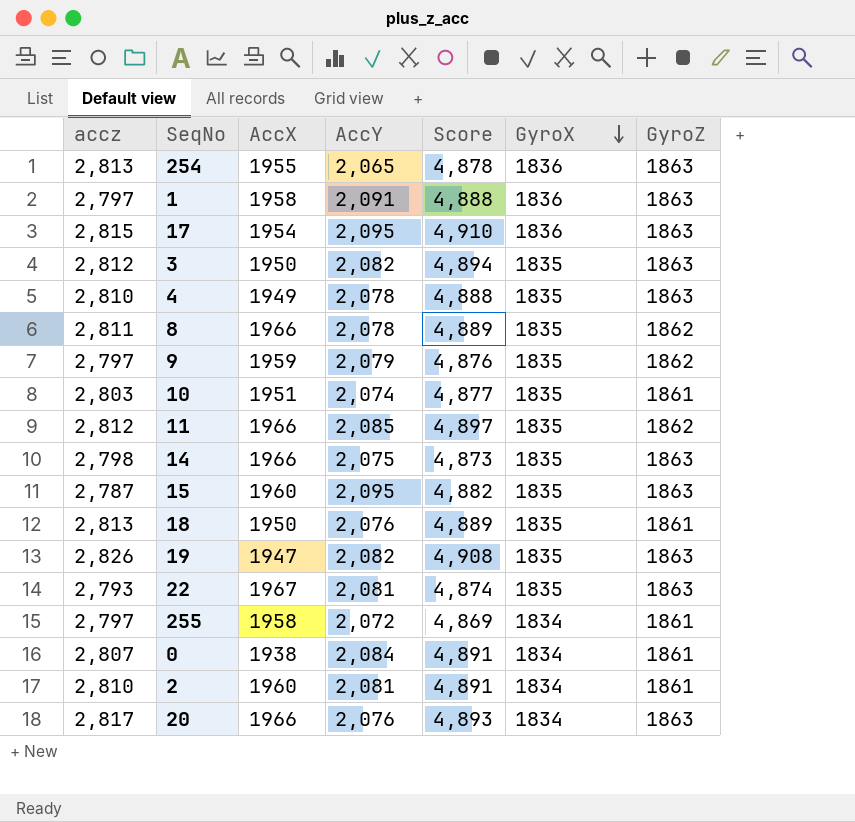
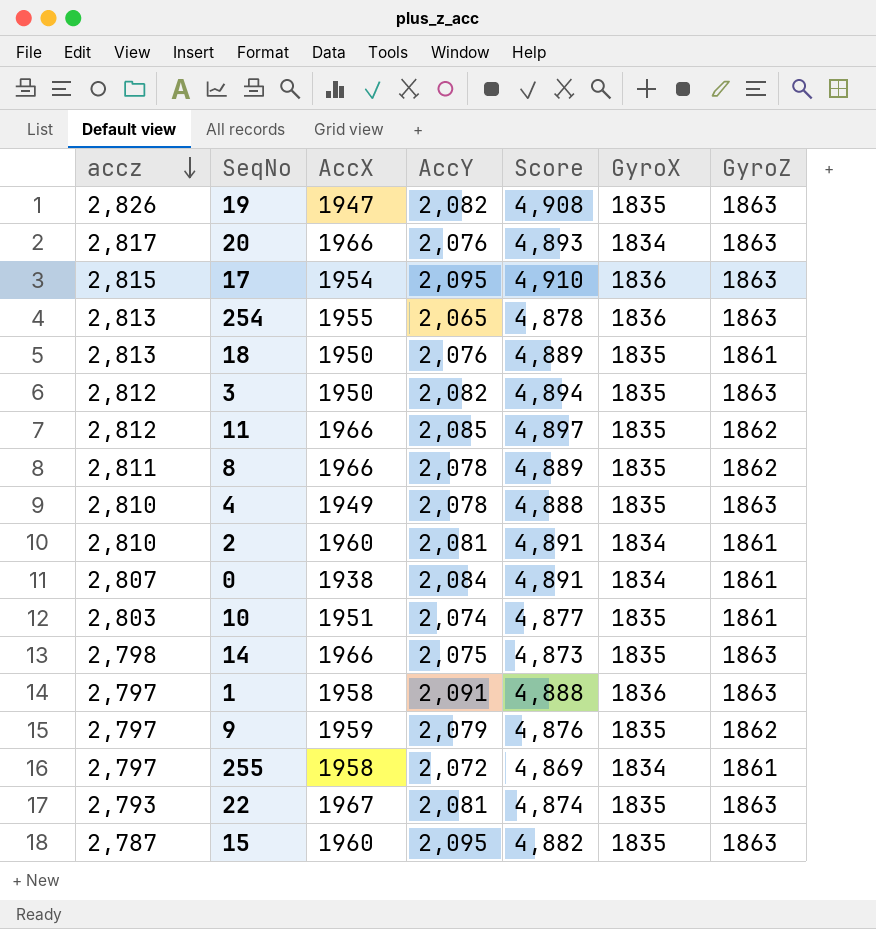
row order: GyroX descending -> accz descending

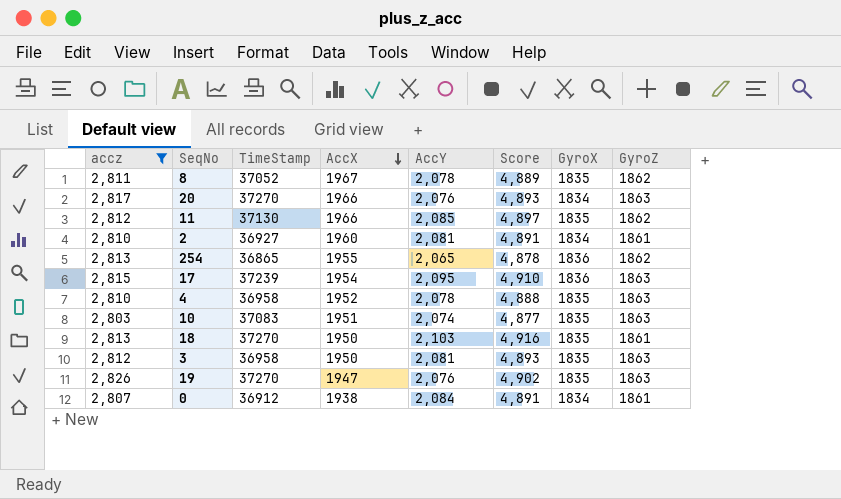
filter: none -> accz >= 2,803
row order: accz descending -> AccX descending
column TimeStamp | position: none -> 3
8 | AccX: 1966 -> 1967
254 | GyroZ: 1863 -> 1862
4 | AccX: 1949 -> 1952
10 | GyroZ: 1861 -> 1863
18 | AccY: 2,076 -> 2,103
18 | Score: 4,889 -> 4,916
3 | AccY: 2,082 -> 2,081
3 | Score: 4,894 -> 4,893
19 | AccY: 2,082 -> 2,076
19 | Score: 4,908 -> 4,902

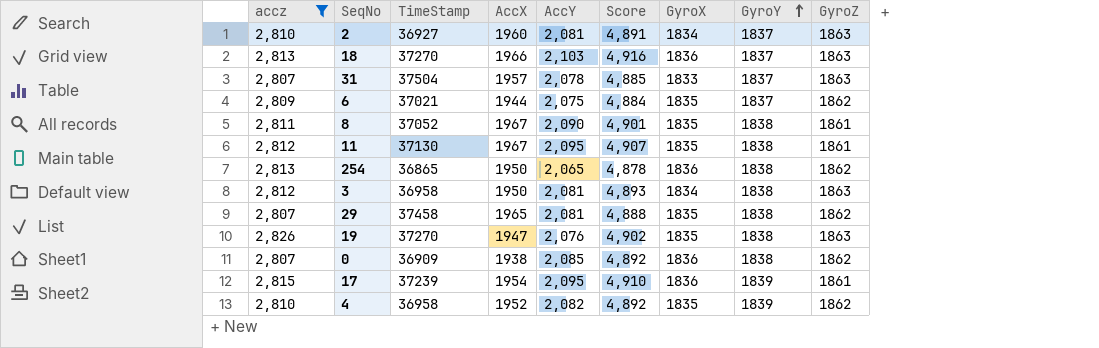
row order: AccX descending -> GyroY ascending
column GyroY | position: none -> 8
row 20: 2,817 | 37270 | 1966 | 2,076 | 4,893 | 1834 | 1863 -> none
row 10: 2,803 | 37083 | 1951 | 2,074 | 4,877 | 1835 | 1863 -> none
2 | GyroZ: 1861 -> 1863
18 | AccX: 1950 -> 1966
18 | GyroX: 1835 -> 1836
18 | GyroZ: 1861 -> 1863
row 31: none -> 2,807 | 37504 | 1957 | 2,078 | 4,885 | 1833 | 1837 | 1863
row 6: none -> 2,809 | 37021 | 1944 | 2,075 | 4,884 | 1835 | 1837 | 1862
8 | AccY: 2,078 -> 2,090
8 | Score: 4,889 -> 4,901
8 | GyroZ: 1862 -> 1861
11 | AccX: 1966 -> 1967
11 | AccY: 2,085 -> 2,095
11 | Score: 4,897 -> 4,907
11 | GyroZ: 1862 -> 1861
254 | AccX: 1955 -> 1950
3 | GyroX: 1835 -> 1834
row 29: none -> 2,807 | 37458 | 1965 | 2,081 | 4,888 | 1835 | 1838 | 1862
0 | TimeStamp: 36912 -> 36909
0 | AccY: 2,084 -> 2,085
0 | Score: 4,891 -> 4,892
0 | GyroX: 1834 -> 1836
0 | GyroZ: 1861 -> 1862
17 | GyroZ: 1863 -> 1861
4 | AccY: 2,078 -> 2,082
4 | Score: 4,888 -> 4,892
4 | GyroZ: 1863 -> 1862

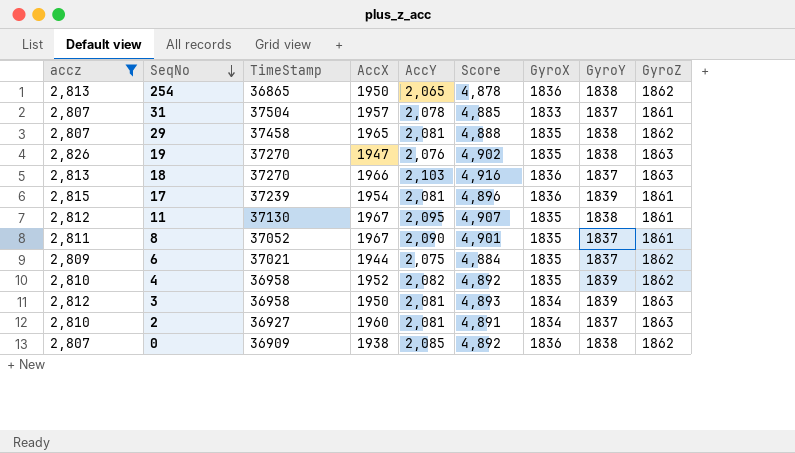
row order: GyroY ascending -> SeqNo descending
31 | GyroZ: 1863 -> 1861
17 | AccY: 2,095 -> 2,081
17 | Score: 4,910 -> 4,896
8 | GyroY: 1838 -> 1837
3 | GyroY: 1838 -> 1839

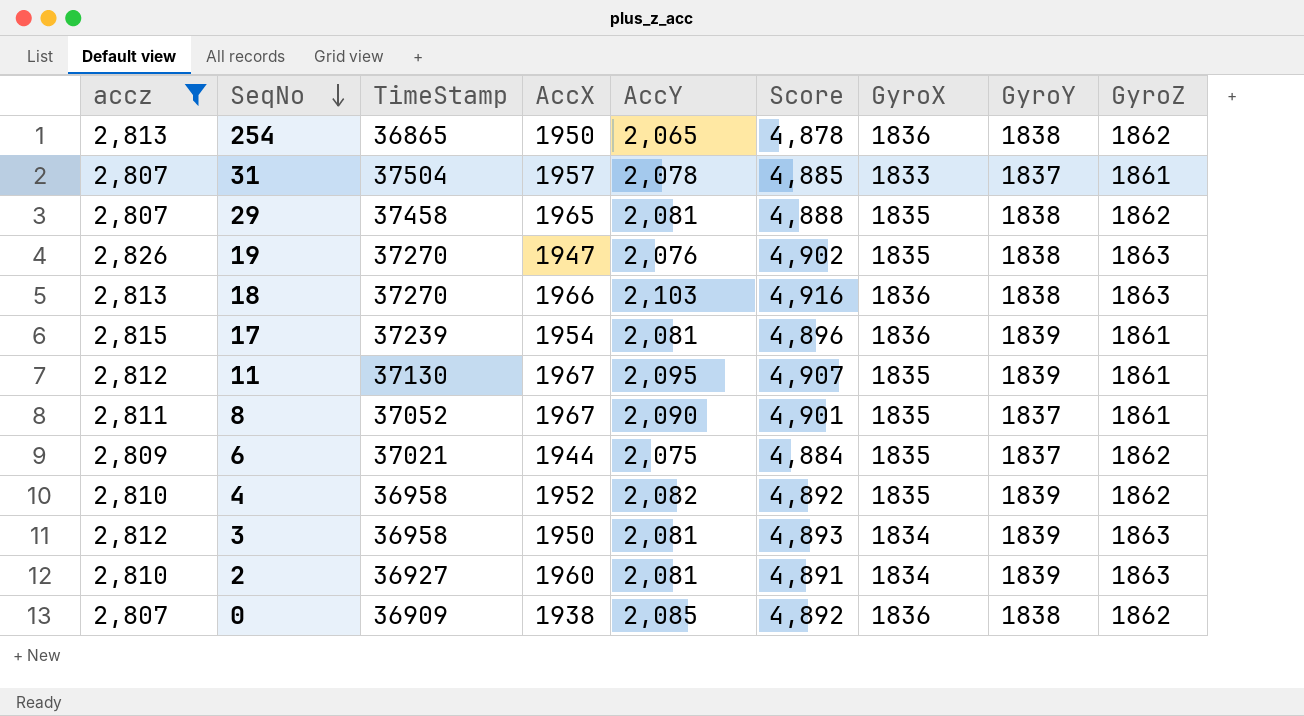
18 | GyroY: 1837 -> 1838
11 | GyroY: 1838 -> 1839
2 | GyroY: 1837 -> 1839

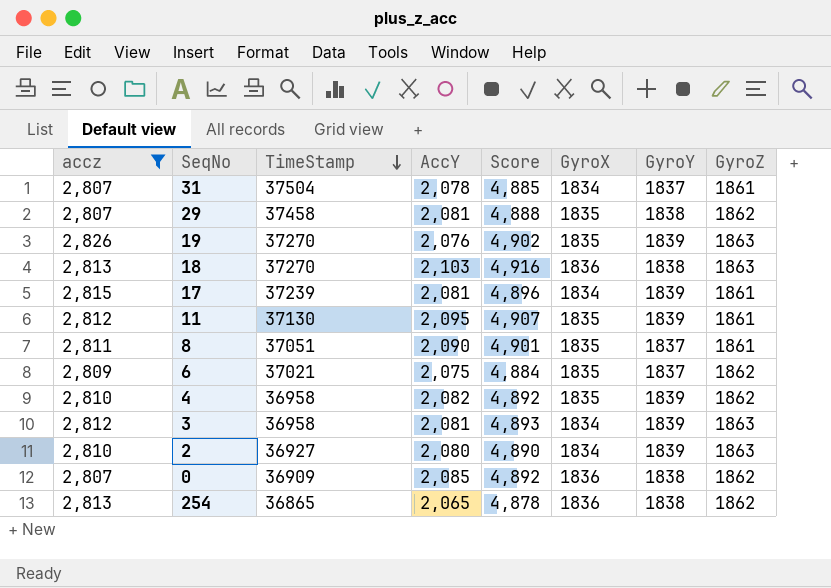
row order: SeqNo descending -> TimeStamp descending
column AccX | position: 4 -> none
31 | GyroX: 1833 -> 1834
19 | GyroY: 1838 -> 1839
17 | GyroX: 1836 -> 1834
8 | TimeStamp: 37052 -> 37051
2 | AccY: 2,081 -> 2,080
2 | Score: 4,891 -> 4,890

